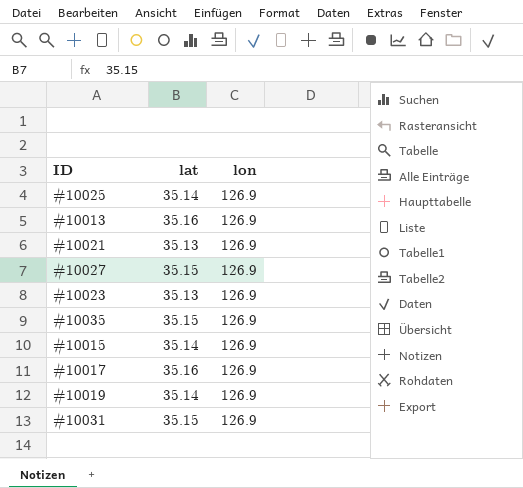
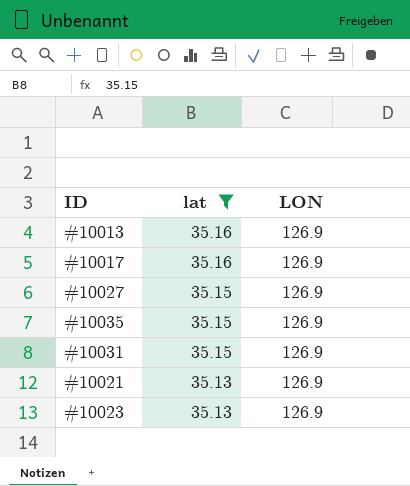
filter: none -> lat != 35.14
row order: none -> lat descending
column name: lon -> LON

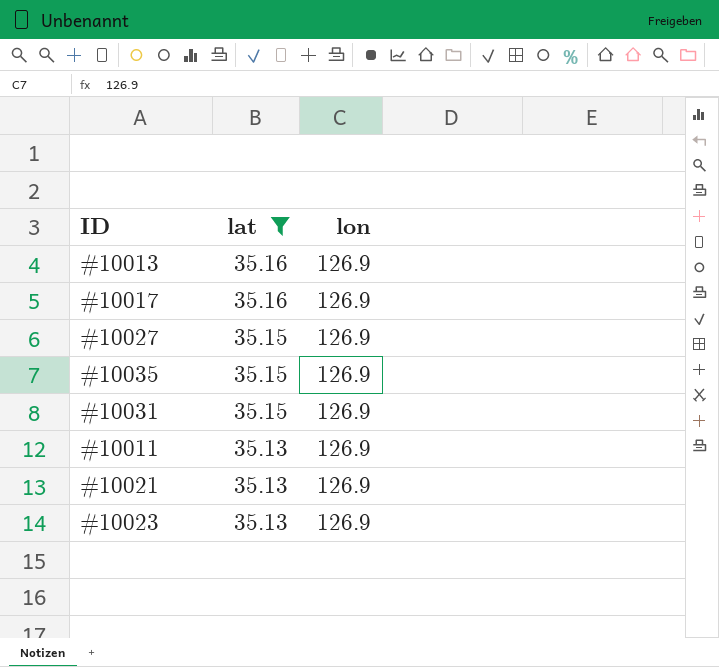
column name: LON -> lon
row #10011: none -> 35.13 | 126.9

